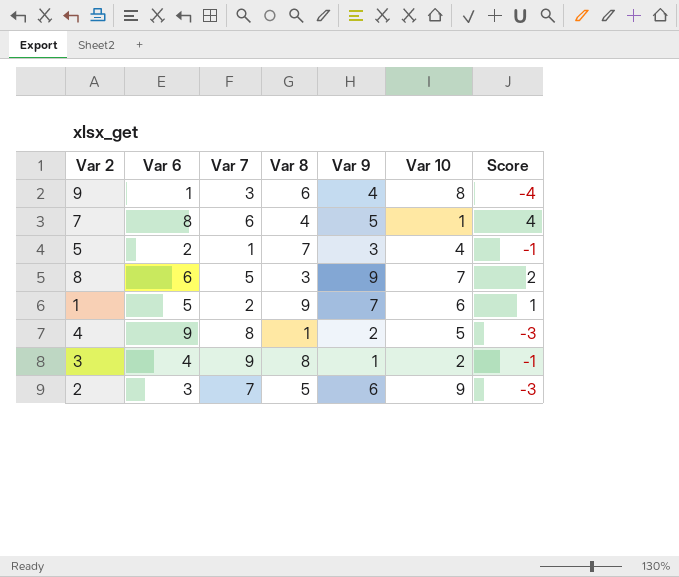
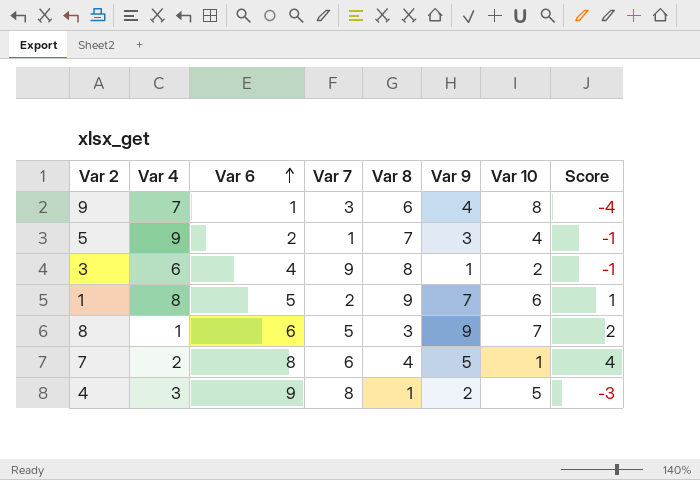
row order: none -> Var 6 ascending
column Var 4 | position: none -> 2
row 2: 3 | 7 | 5 | 6 | 9 | -3 -> none

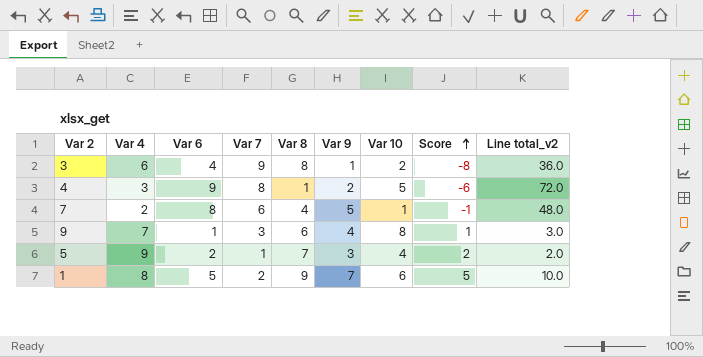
row order: Var 6 ascending -> Score ascending
column Score | formula: [Var 9] - [Var 10] -> [Var 9] - [Var 7]
column Line total_v2 | formula: none -> [Var 6] * [Var 7]
row 8: 1 | 6 | 5 | 3 | 9 | 7 | 2 -> none

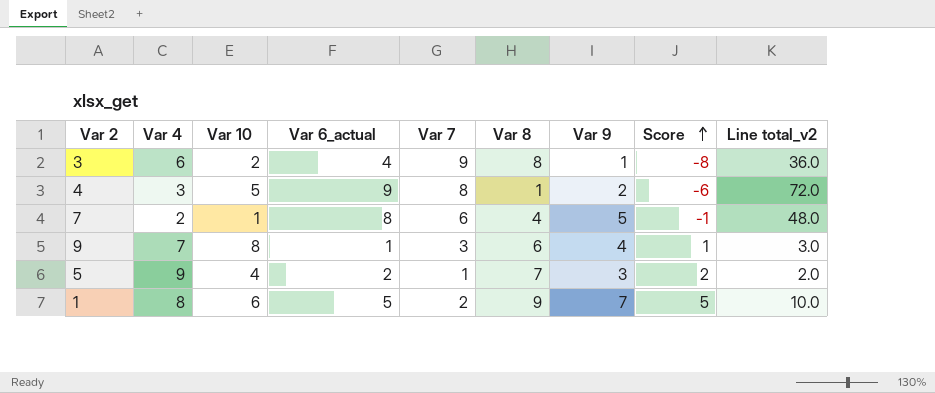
column Var 10 | position: 7 -> 3
column name: Var 6 -> Var 6_actual

